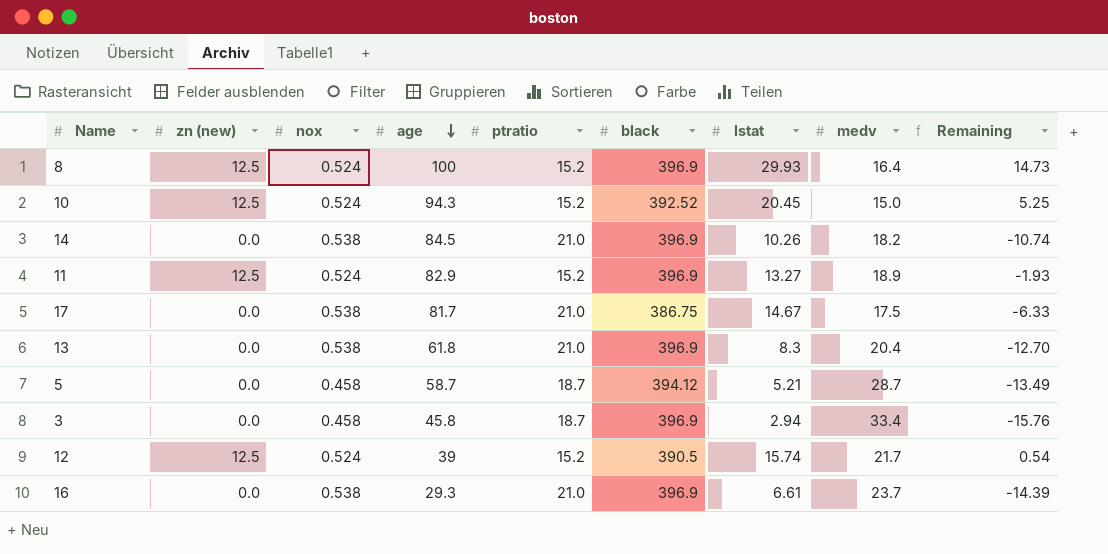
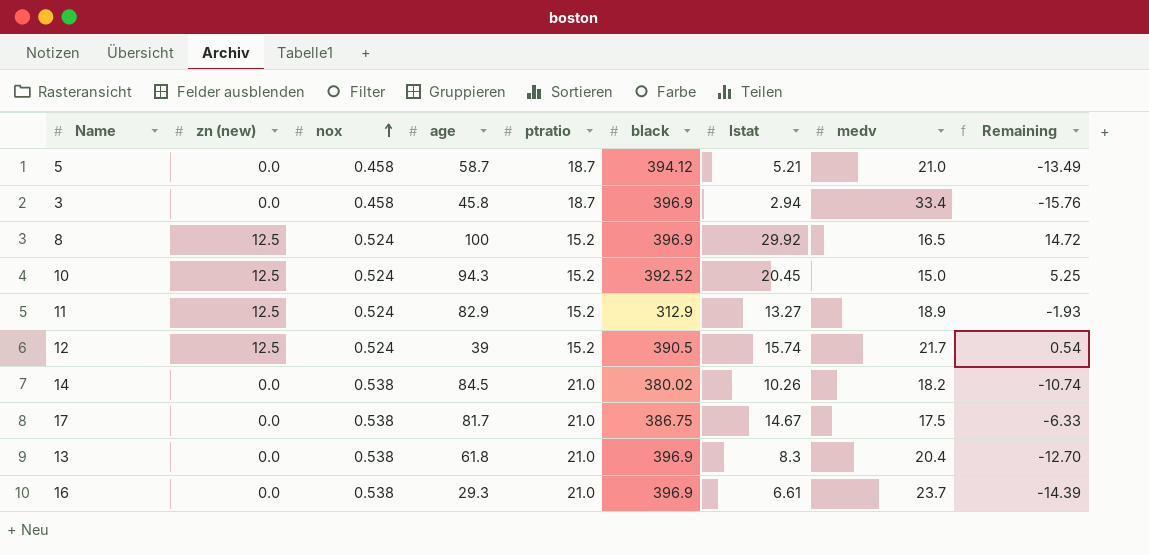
row order: age descending -> nox ascending
5 | medv: 28.7 -> 21.0
8 | lstat: 29.93 -> 29.92
8 | medv: 16.4 -> 16.5
8 | Remaining: 14.73 -> 14.72
11 | black: 396.9 -> 312.9
14 | black: 396.9 -> 380.02

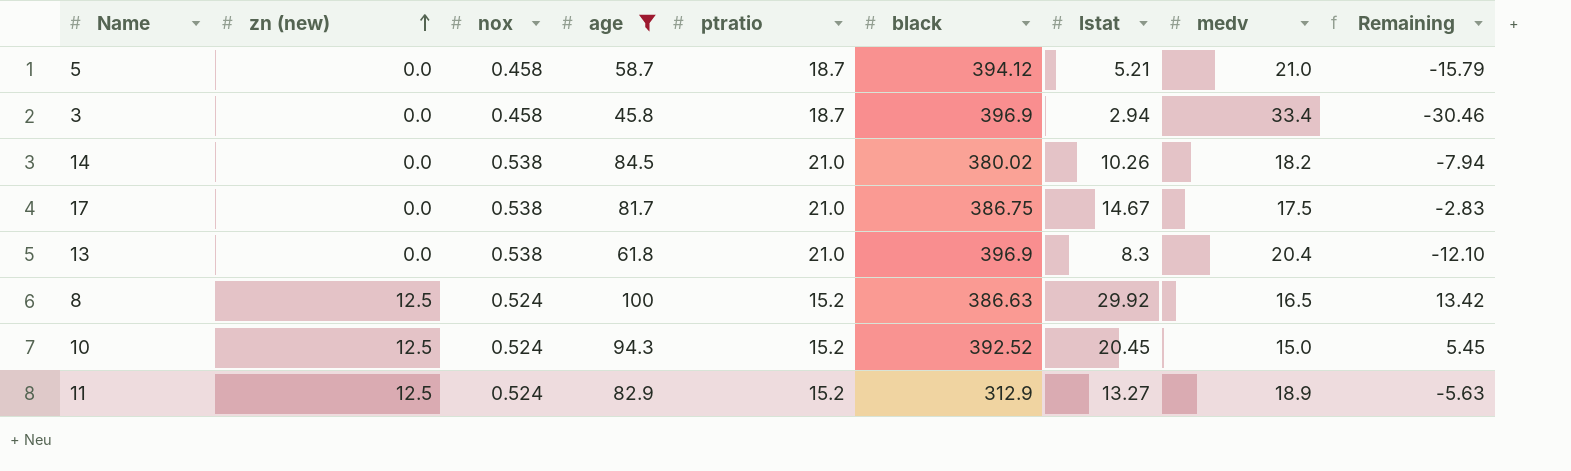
filter: none -> age >= 45.8
row order: nox ascending -> zn (new) ascending
column Remaining | formula: [lstat] - [ptratio] -> [lstat] - [medv]
8 | black: 396.9 -> 386.63

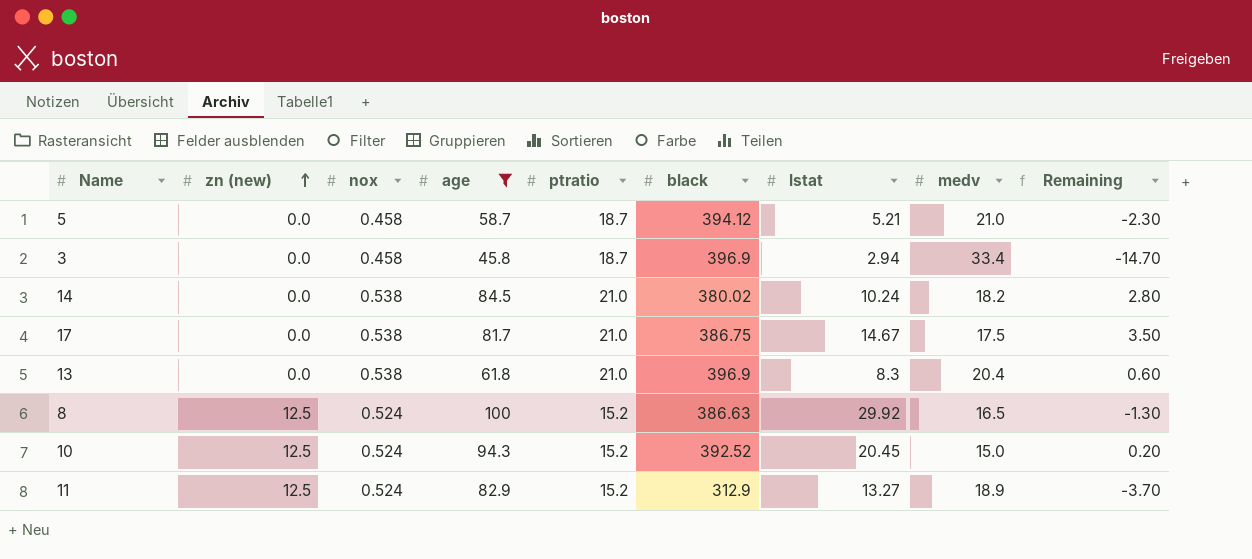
column Remaining | formula: [lstat] - [medv] -> [ptratio] - [medv]
14 | lstat: 10.26 -> 10.24

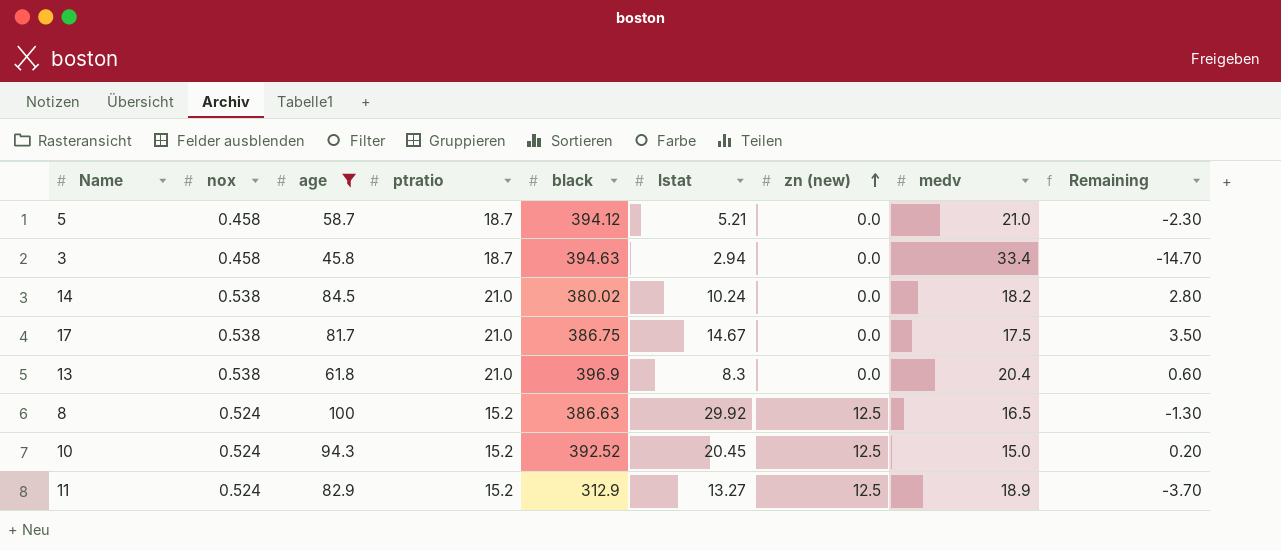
column zn (new) | position: 2 -> 7
3 | black: 396.9 -> 394.63

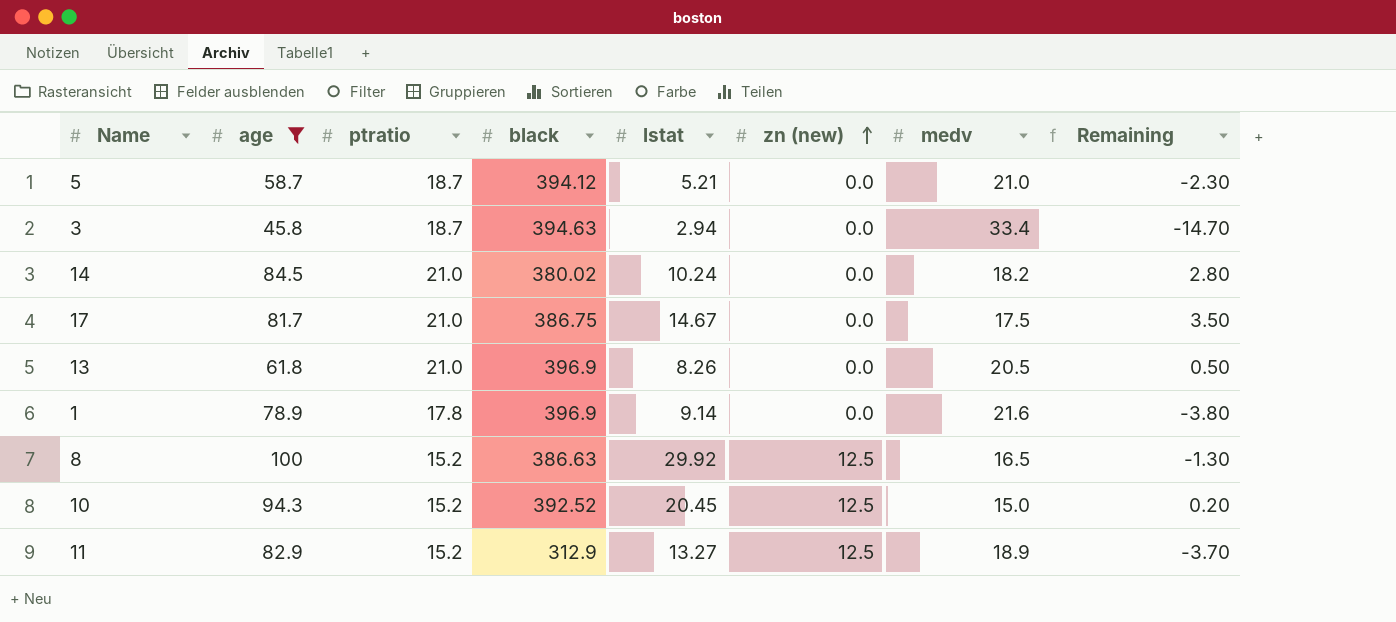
column nox | position: 2 -> none
13 | lstat: 8.3 -> 8.26
13 | medv: 20.4 -> 20.5
13 | Remaining: 0.60 -> 0.50
row 1: none -> 78.9 | 17.8 | 396.9 | 9.14 | 0.0 | 21.6 | -3.80

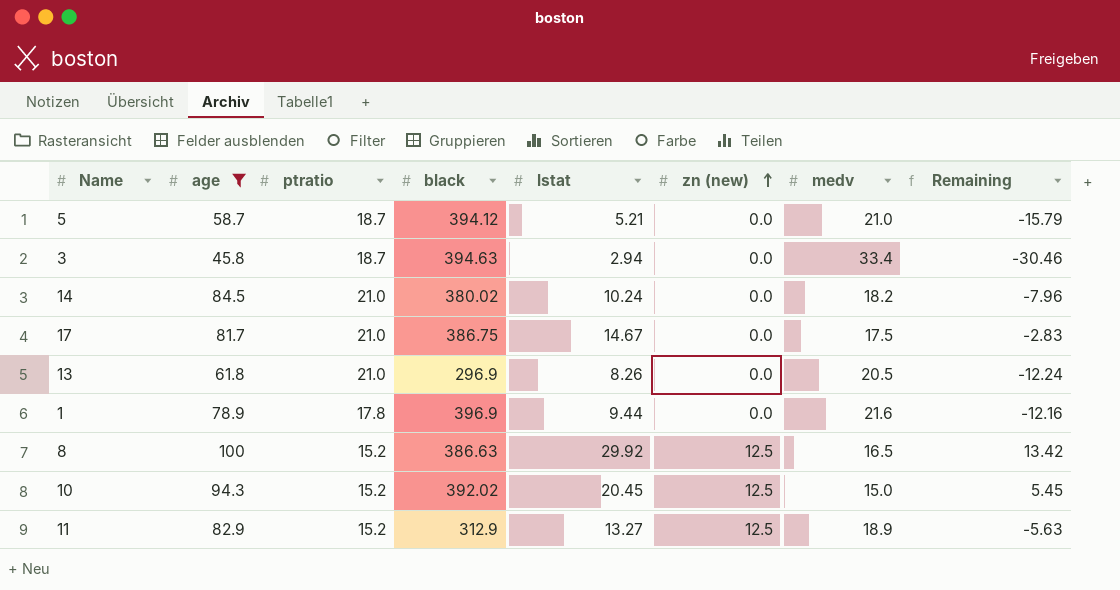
column Remaining | formula: [ptratio] - [medv] -> [lstat] - [medv]
13 | black: 396.9 -> 296.9
1 | lstat: 9.14 -> 9.44
10 | black: 392.52 -> 392.02

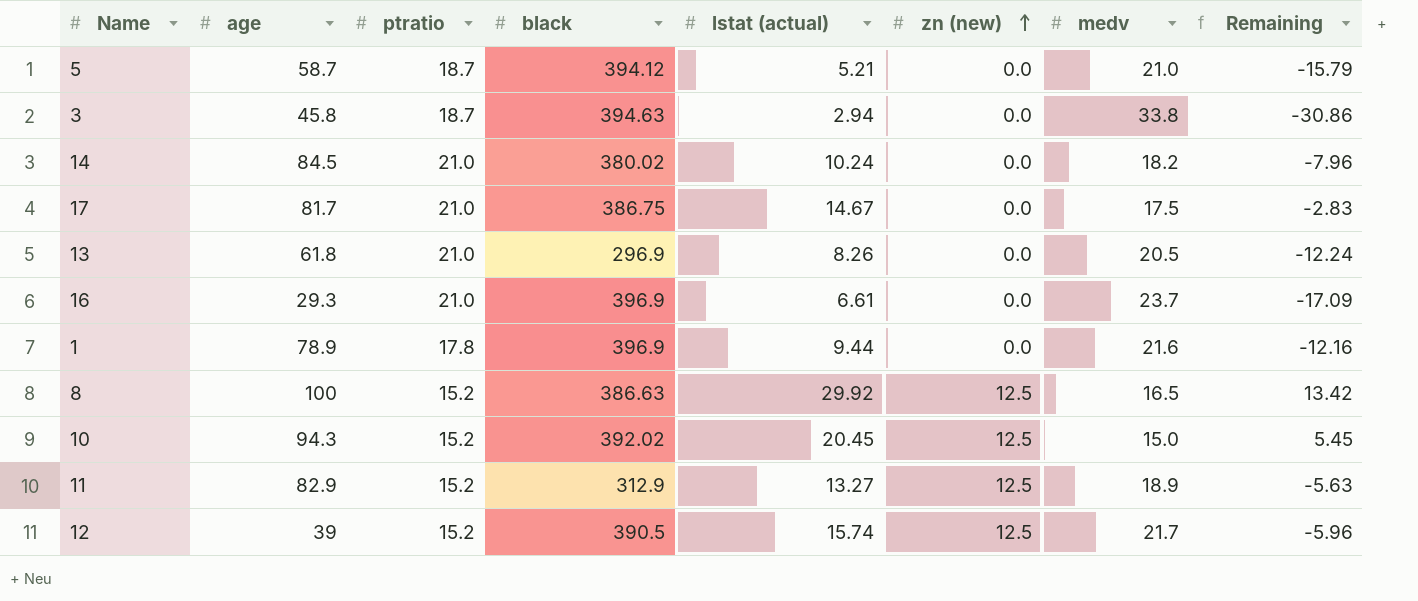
filter: age >= 45.8 -> none
column name: lstat -> lstat (actual)
3 | medv: 33.4 -> 33.8
3 | Remaining: -30.46 -> -30.86

